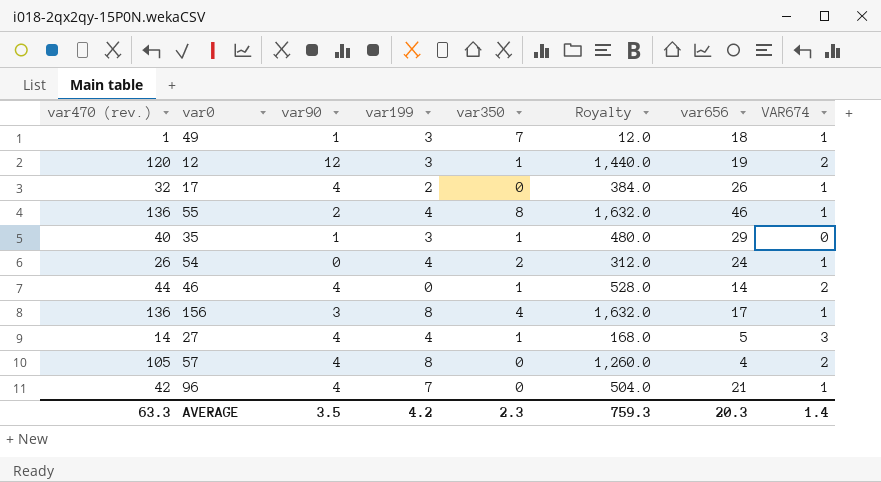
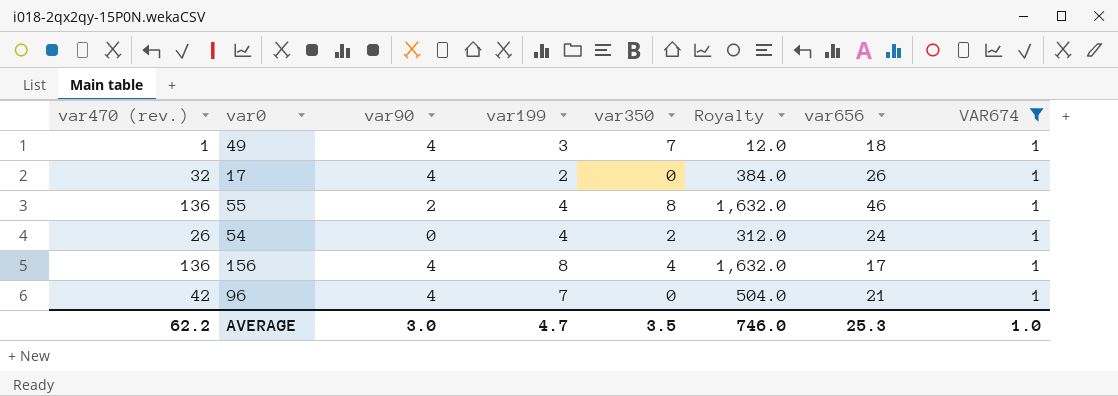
filter: none -> VAR674 = 1
49 | var90: 1 -> 4
156 | var90: 3 -> 4
AVERAGE | var470 (rev.): 63.3 -> 62.2
AVERAGE | var90: 3.5 -> 3.0
AVERAGE | var199: 4.2 -> 4.7
AVERAGE | var350: 2.3 -> 3.5
AVERAGE | Royalty: 759.3 -> 746.0
AVERAGE | var656: 20.3 -> 25.3
AVERAGE | VAR674: 1.4 -> 1.0

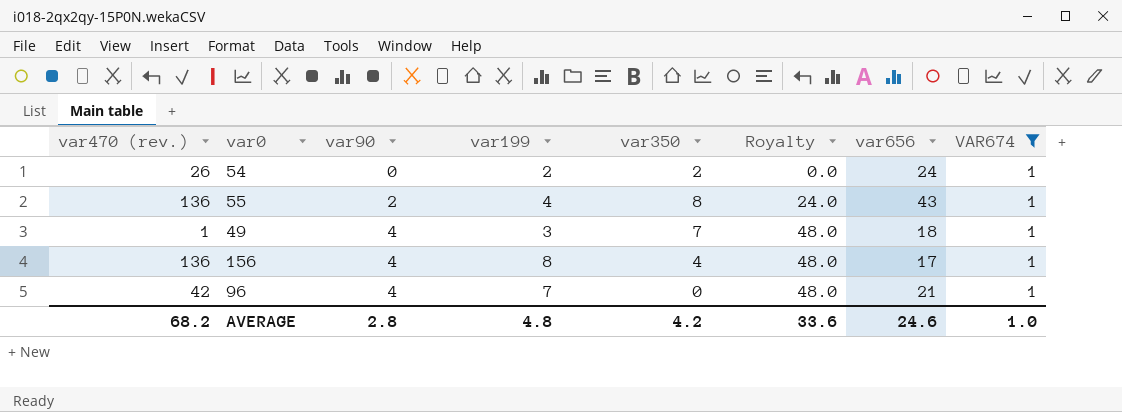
row order: none -> var90 ascending
column Royalty | formula: [var470 (rev.)] * 12 -> [var90] * 12
row 17: 32 | 4 | 2 | 0 | 384.0 | 26 | 1 -> none
54 | var199: 4 -> 2
55 | var656: 46 -> 43
AVERAGE | var470 (rev.): 62.2 -> 68.2
AVERAGE | var90: 3.0 -> 2.8
AVERAGE | var199: 4.7 -> 4.8
AVERAGE | var350: 3.5 -> 4.2
AVERAGE | Royalty: 746.0 -> 33.6
AVERAGE | var656: 25.3 -> 24.6

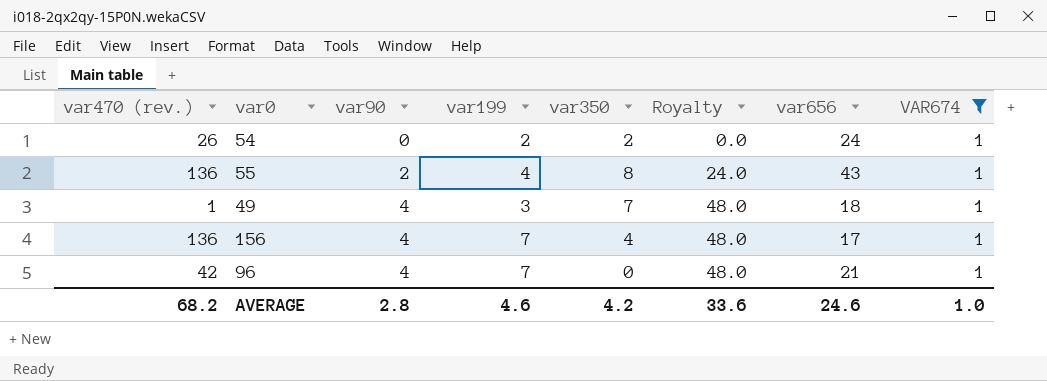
156 | var199: 8 -> 7
AVERAGE | var199: 4.8 -> 4.6

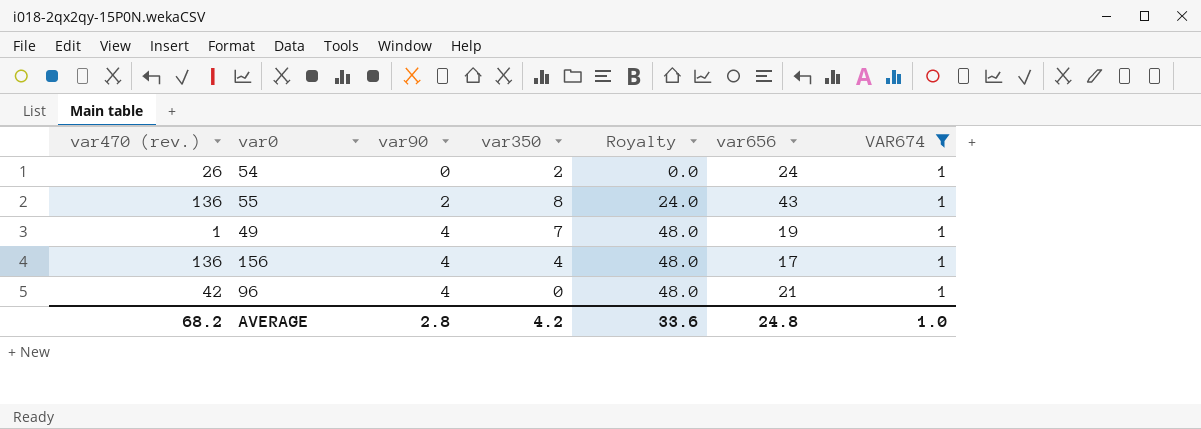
column var199 | position: 4 -> none
49 | var656: 18 -> 19
AVERAGE | var656: 24.6 -> 24.8

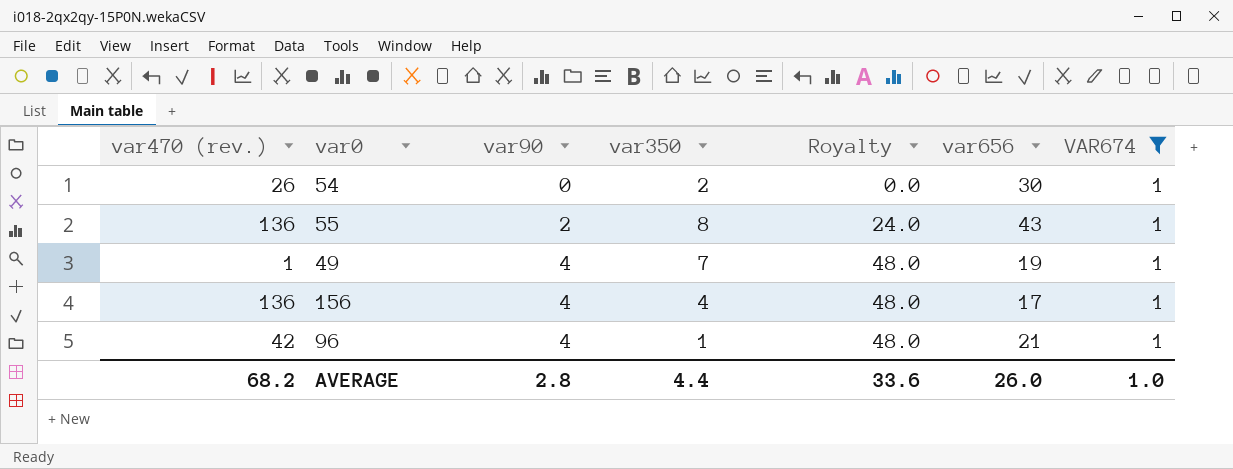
54 | var656: 24 -> 30
96 | var350: 0 -> 1
AVERAGE | var350: 4.2 -> 4.4
AVERAGE | var656: 24.8 -> 26.0

